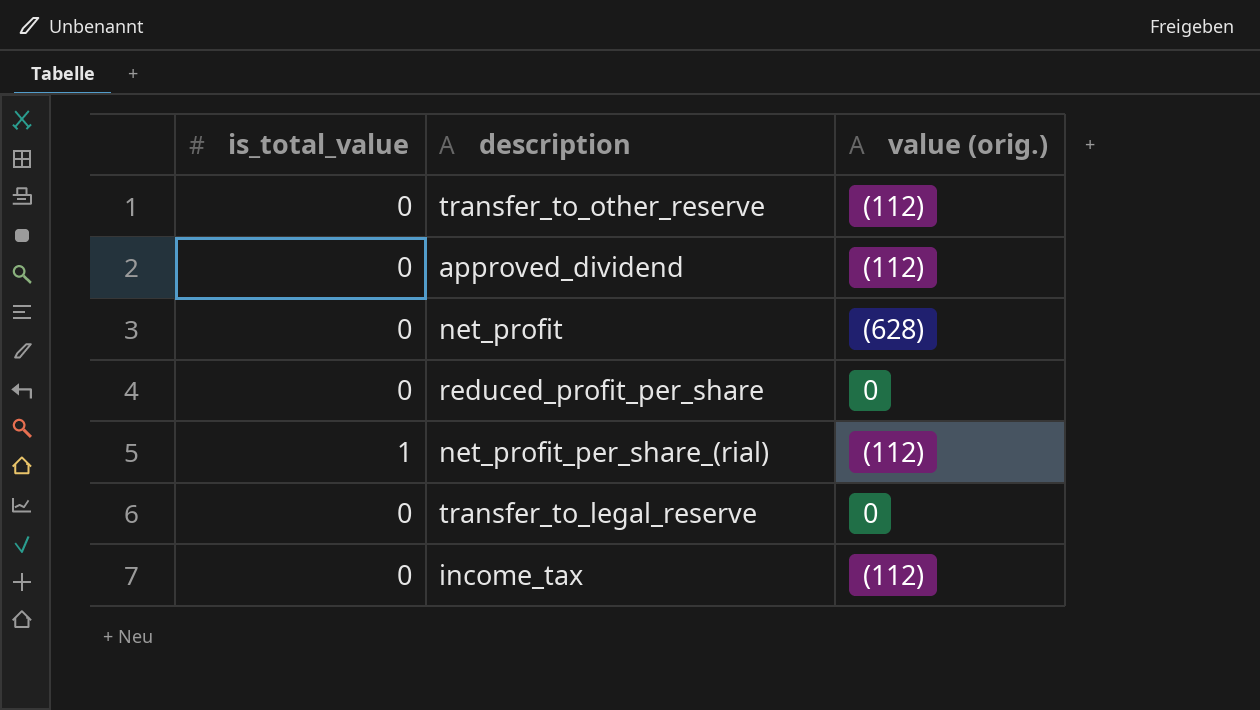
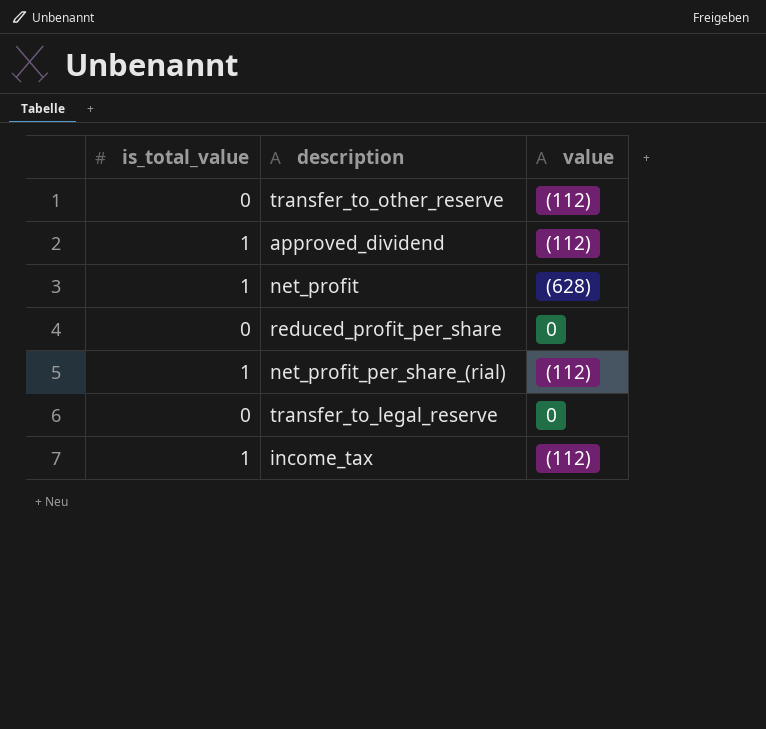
column name: value (orig.) -> value
approved_dividend | is_total_value: 0 -> 1
net_profit | is_total_value: 0 -> 1
income_tax | is_total_value: 0 -> 1

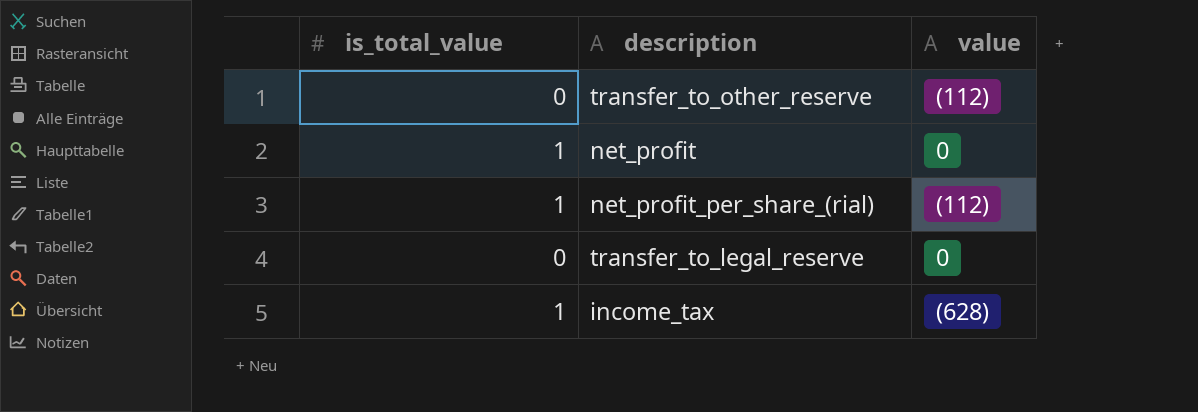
row approved_dividend: 1 | (112) -> none
row reduced_profit_per_share: 0 | 0 -> none
net_profit | value: (628) -> 0
income_tax | value: (112) -> (628)

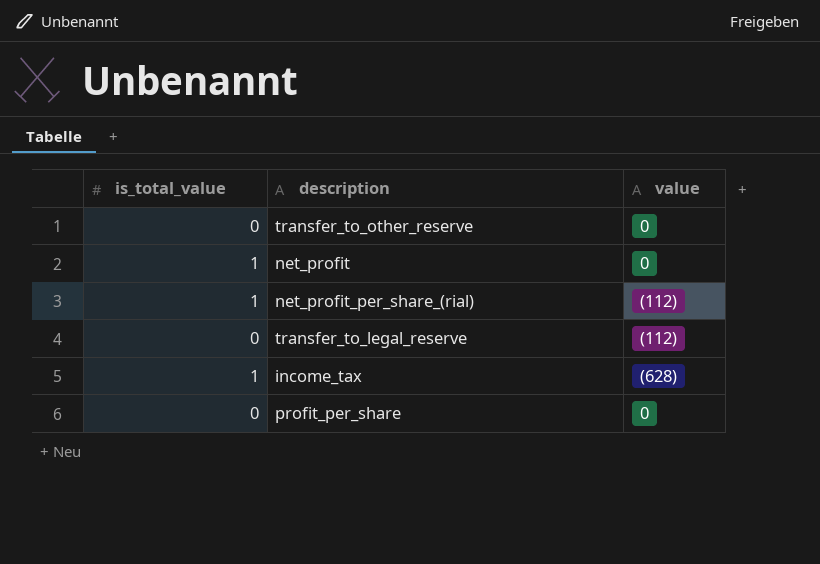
transfer_to_other_reserve | value: (112) -> 0
transfer_to_legal_reserve | value: 0 -> (112)
row profit_per_share: none -> 0 | 0

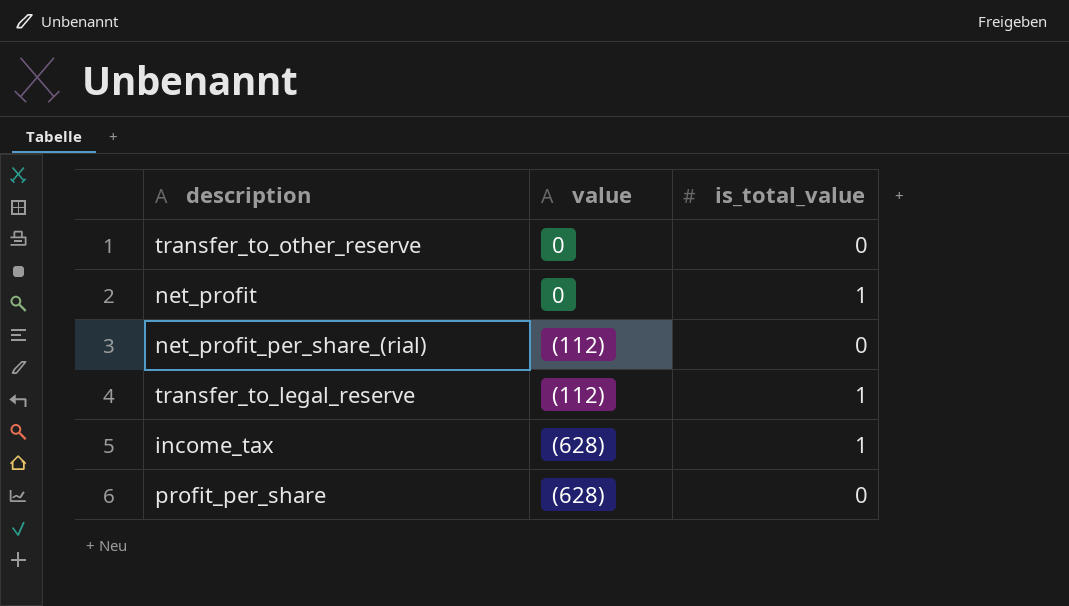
column is_total_value | position: 1 -> 3
net_profit_per_share_(rial) | is_total_value: 1 -> 0
transfer_to_legal_reserve | is_total_value: 0 -> 1
profit_per_share | value: 0 -> (628)

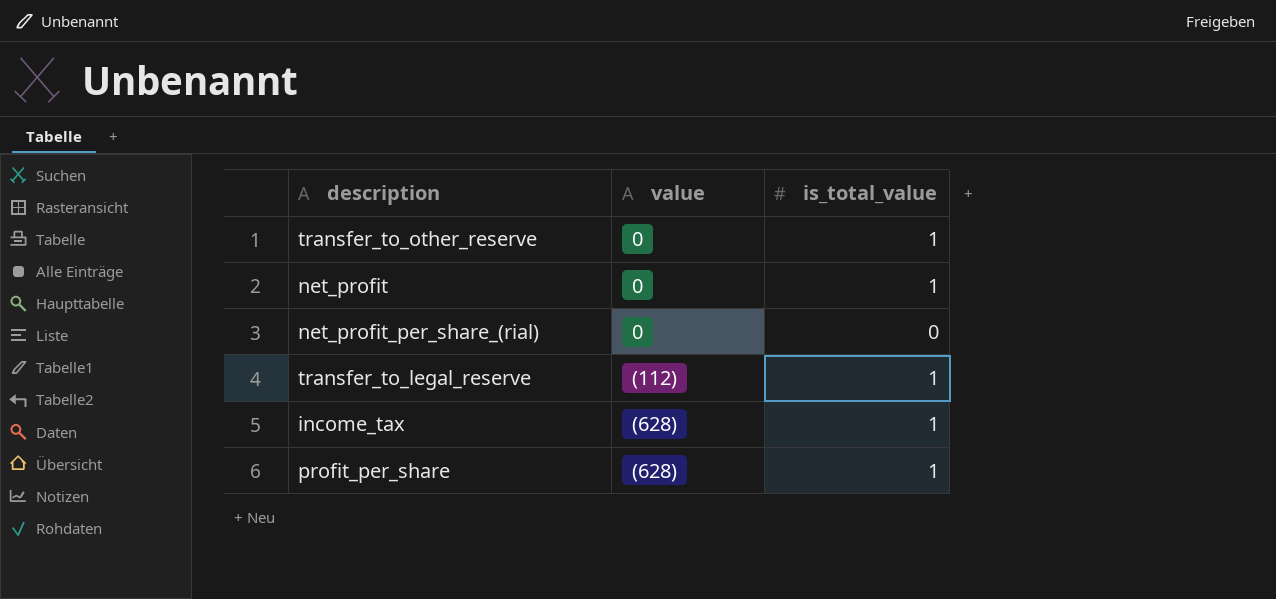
transfer_to_other_reserve | is_total_value: 0 -> 1
net_profit_per_share_(rial) | value: (112) -> 0
profit_per_share | is_total_value: 0 -> 1

